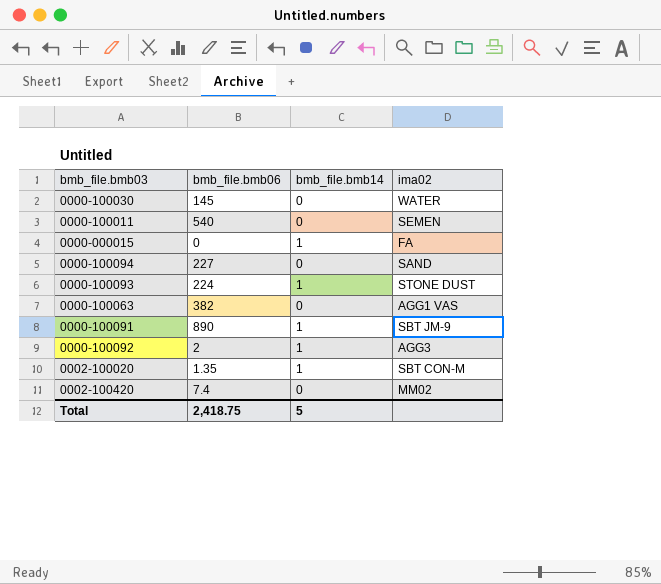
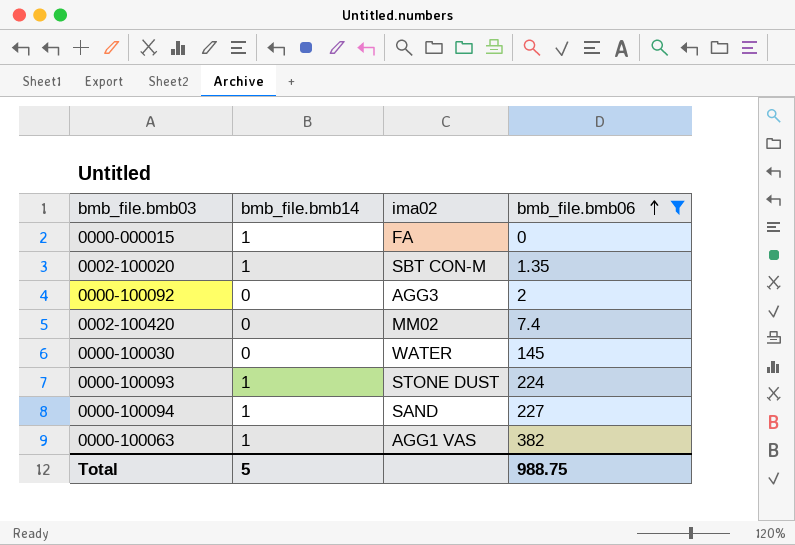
filter: none -> bmb_file.bmb06 <= 382
row order: none -> bmb_file.bmb06 ascending
column bmb_file.bmb06 | position: 2 -> 4
0000-100092 | bmb_file.bmb14: 1 -> 0
0000-100094 | bmb_file.bmb14: 0 -> 1
0000-100063 | bmb_file.bmb14: 0 -> 1
Total | bmb_file.bmb06: 2,418.75 -> 988.75

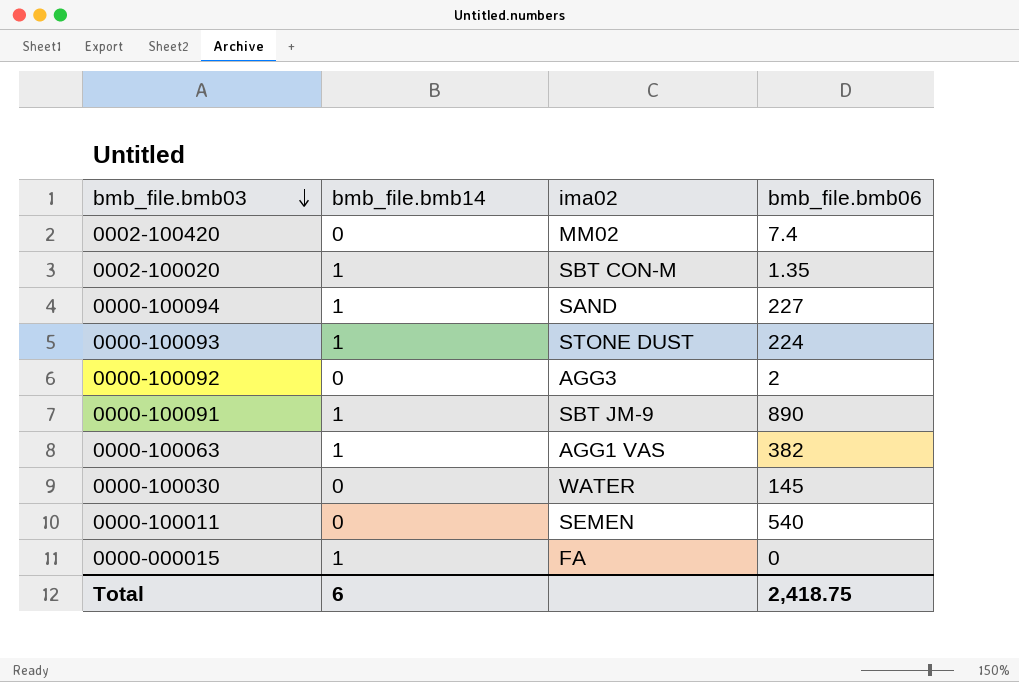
filter: bmb_file.bmb06 <= 382 -> none
row order: bmb_file.bmb06 ascending -> bmb_file.bmb03 descending
Total | bmb_file.bmb14: 5 -> 6
Total | bmb_file.bmb06: 988.75 -> 2,418.75

